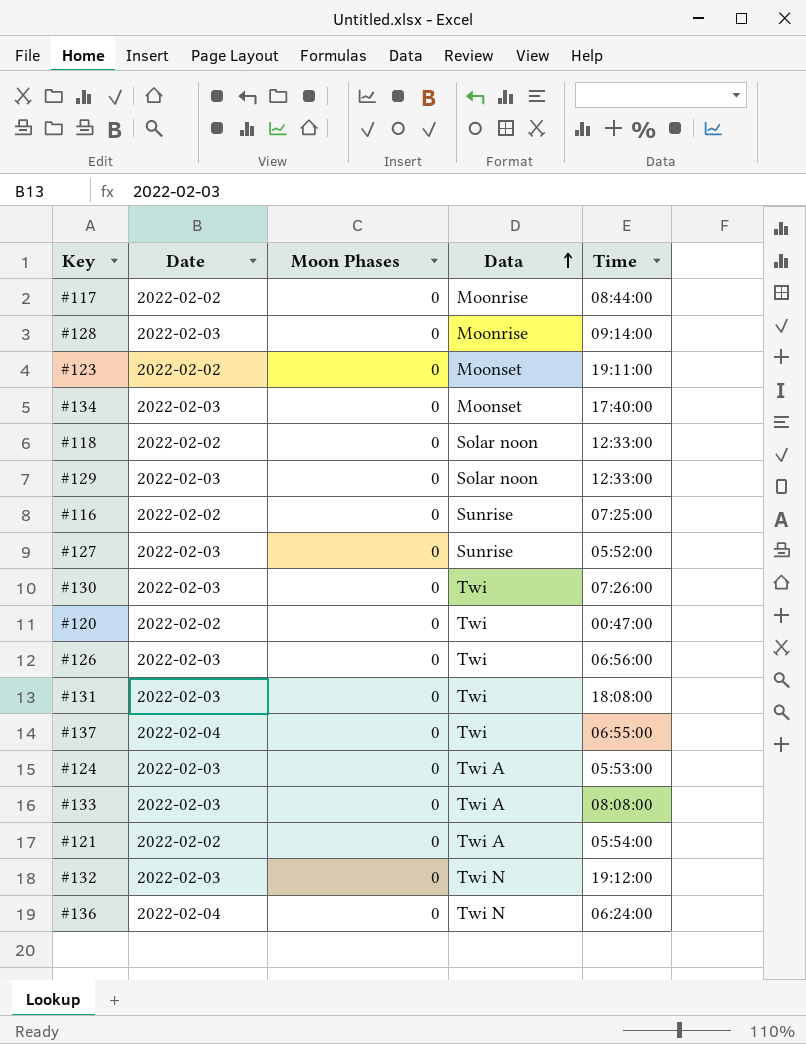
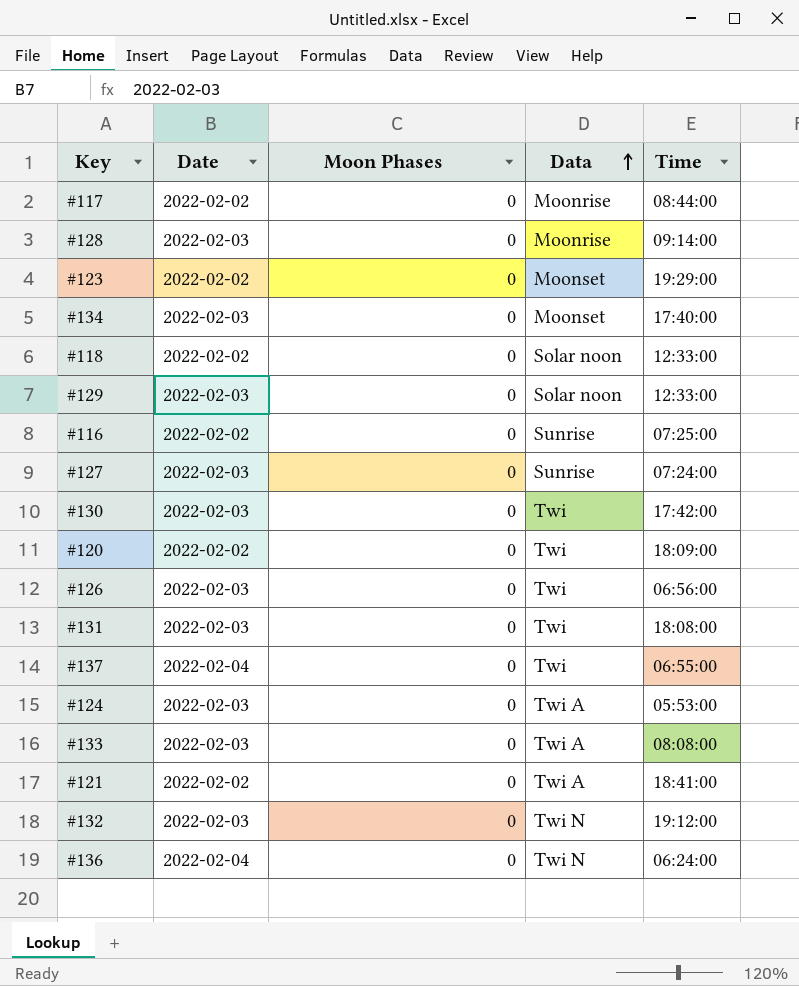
#123 | Time: 19:11:00 -> 19:29:00
#127 | Time: 05:52:00 -> 07:24:00
#130 | Time: 07:26:00 -> 17:42:00
#120 | Time: 00:47:00 -> 18:09:00
#121 | Time: 05:54:00 -> 18:41:00

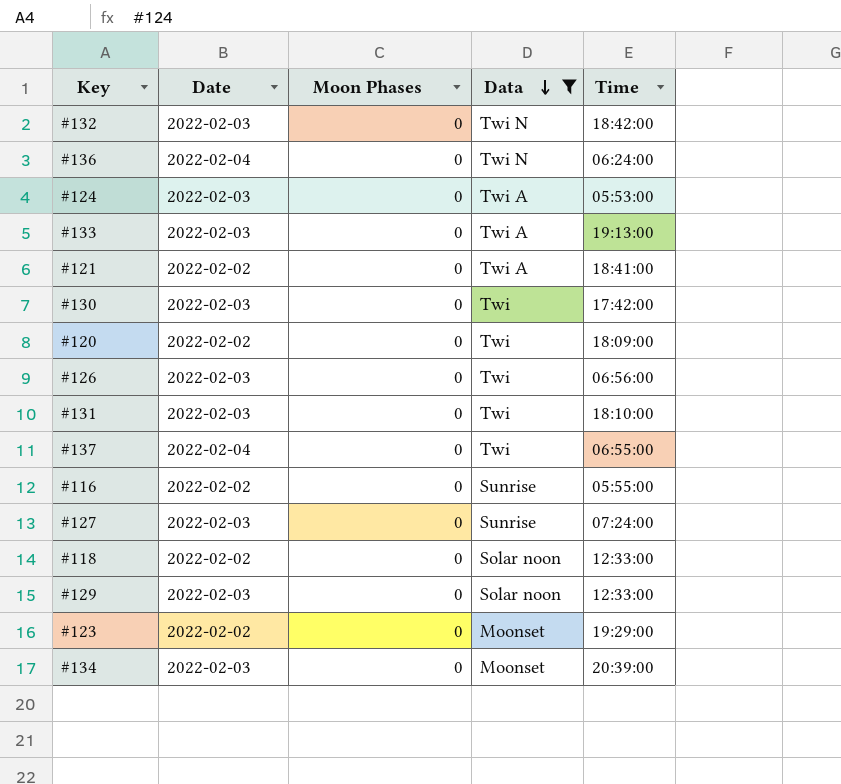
filter: none -> Data != Moonrise
row order: Data ascending -> Data descending
#132 | Time: 19:12:00 -> 18:42:00
#133 | Time: 08:08:00 -> 19:13:00
#131 | Time: 18:08:00 -> 18:10:00
#116 | Time: 07:25:00 -> 05:55:00
#134 | Time: 17:40:00 -> 20:39:00

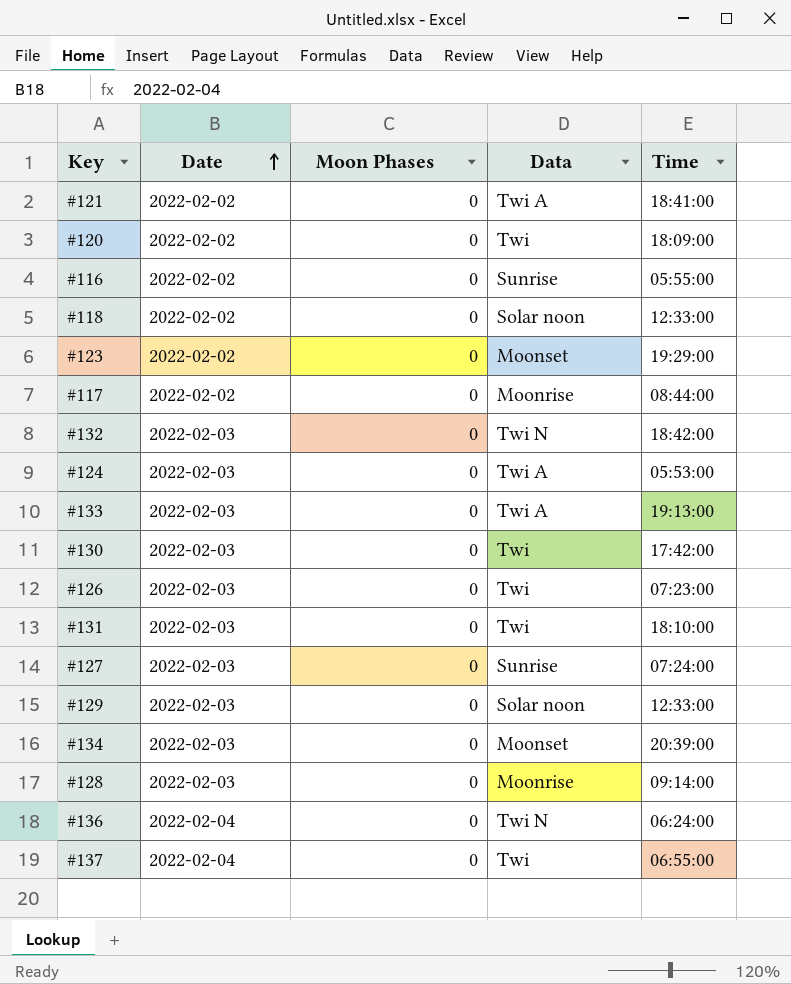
filter: Data != Moonrise -> none
row order: Data descending -> Date ascending
#126 | Time: 06:56:00 -> 07:23:00

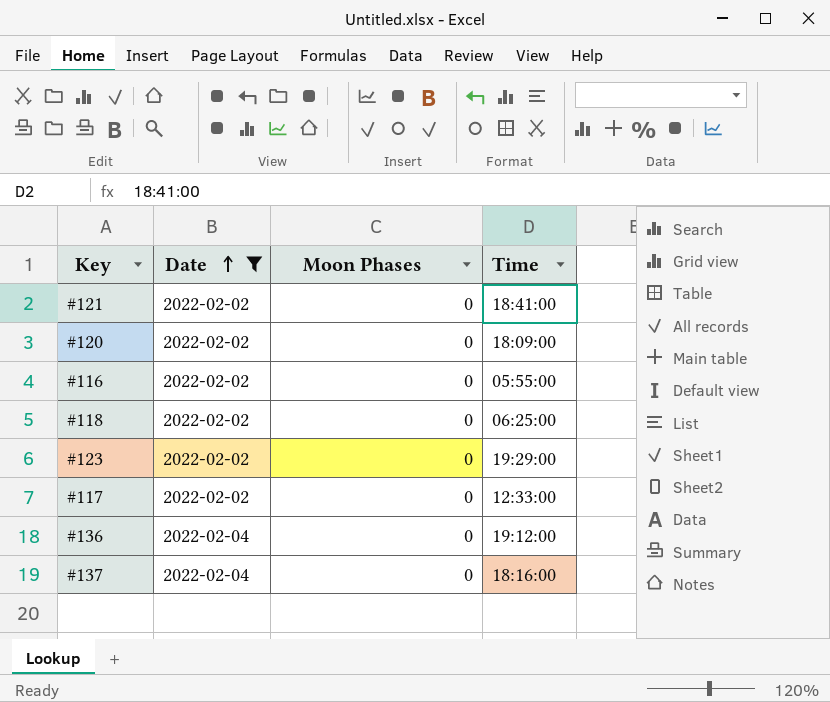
filter: none -> Date != 2022-02-03
column Data | position: 4 -> none
#118 | Time: 12:33:00 -> 06:25:00
#117 | Time: 08:44:00 -> 12:33:00
#136 | Time: 06:24:00 -> 19:12:00
#137 | Time: 06:55:00 -> 18:16:00

